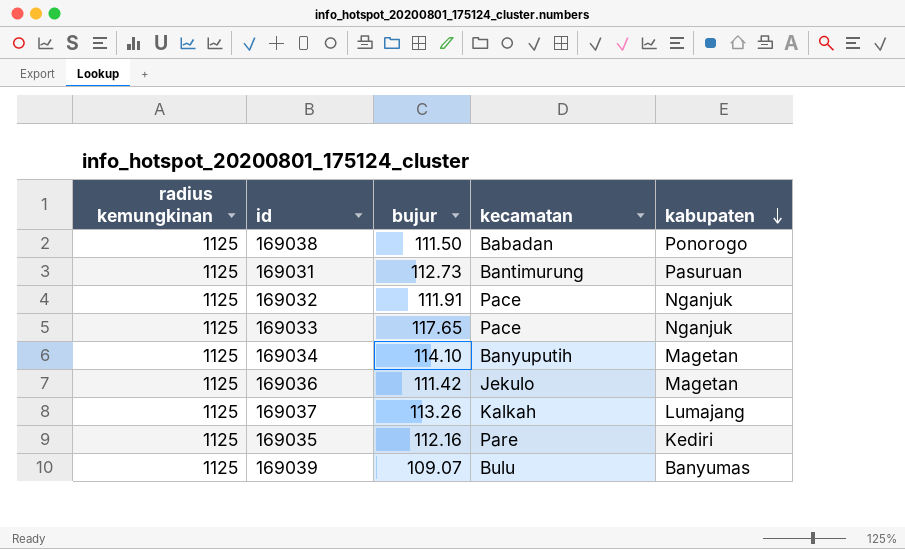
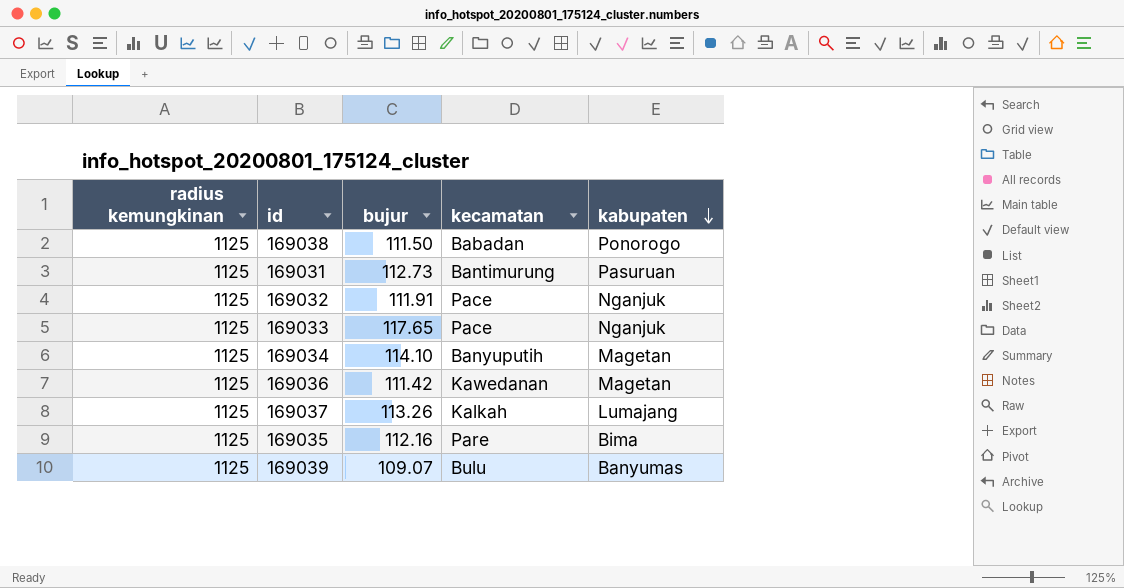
169036 | kecamatan: Jekulo -> Kawedanan
169035 | kabupaten: Kediri -> Bima

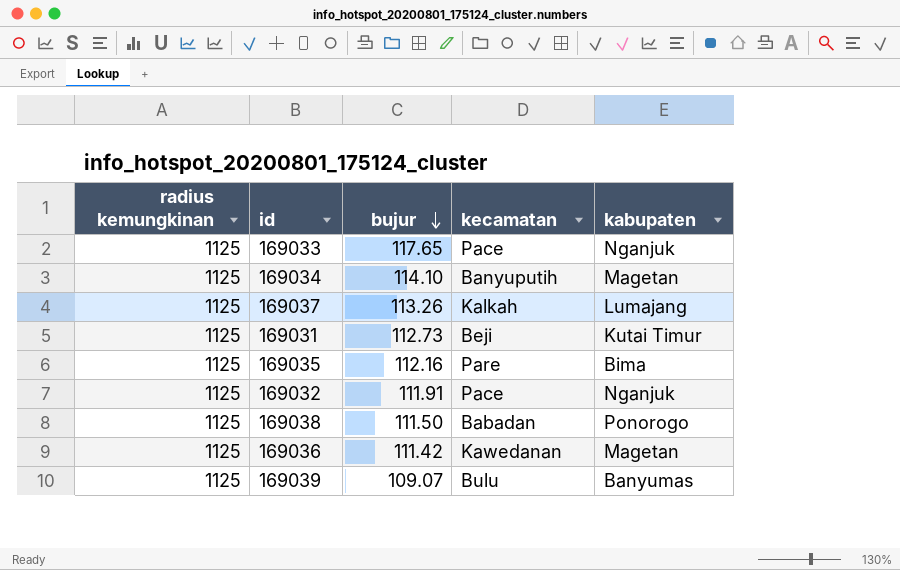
row order: kabupaten descending -> bujur descending
169031 | kecamatan: Bantimurung -> Beji
169031 | kabupaten: Pasuruan -> Kutai Timur

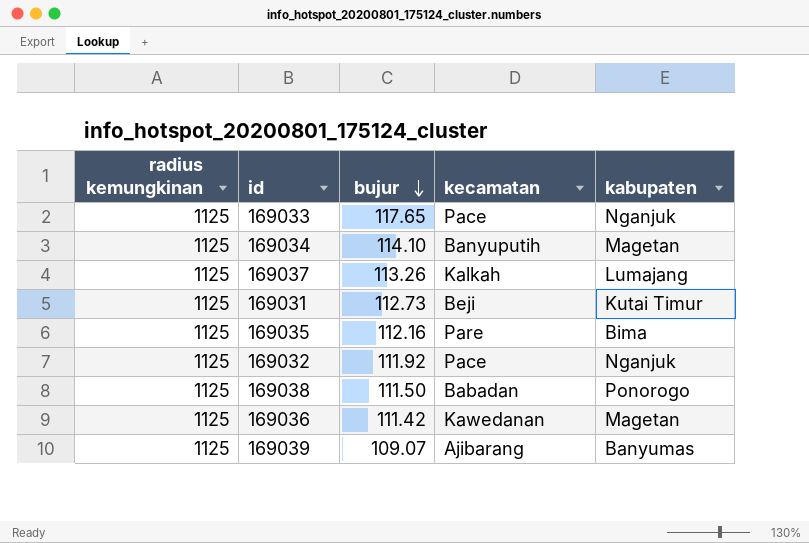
169032 | bujur: 111.91 -> 111.92
169039 | kecamatan: Bulu -> Ajibarang

